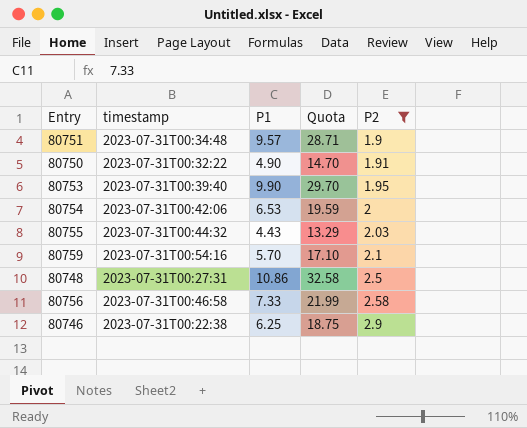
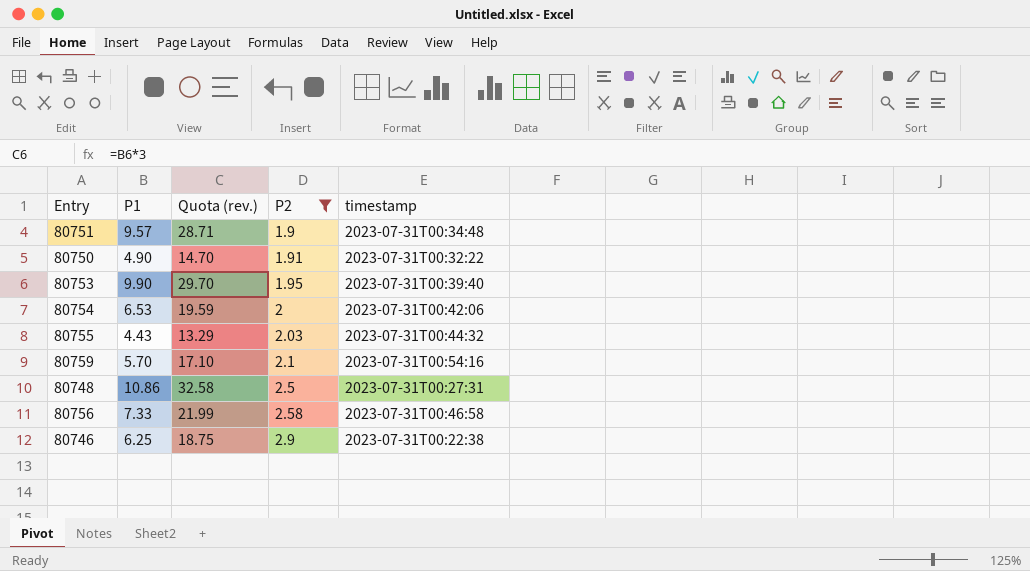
column name: Quota -> Quota (rev.)
column timestamp | position: 2 -> 5

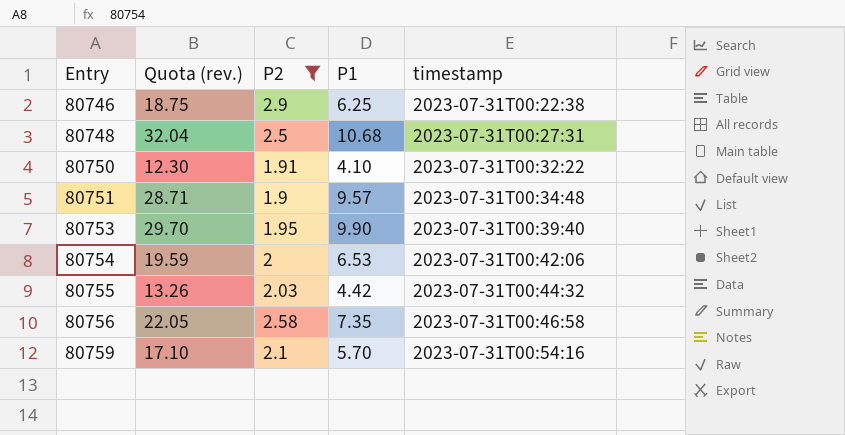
row order: P2 ascending -> Entry ascending
column P1 | position: 2 -> 4
80748 | Quota (rev.): 32.58 -> 32.04
80748 | P1: 10.86 -> 10.68
80750 | Quota (rev.): 14.70 -> 12.30
80750 | P1: 4.90 -> 4.10
80755 | Quota (rev.): 13.29 -> 13.26
80755 | P1: 4.43 -> 4.42
80756 | Quota (rev.): 21.99 -> 22.05
80756 | P1: 7.33 -> 7.35

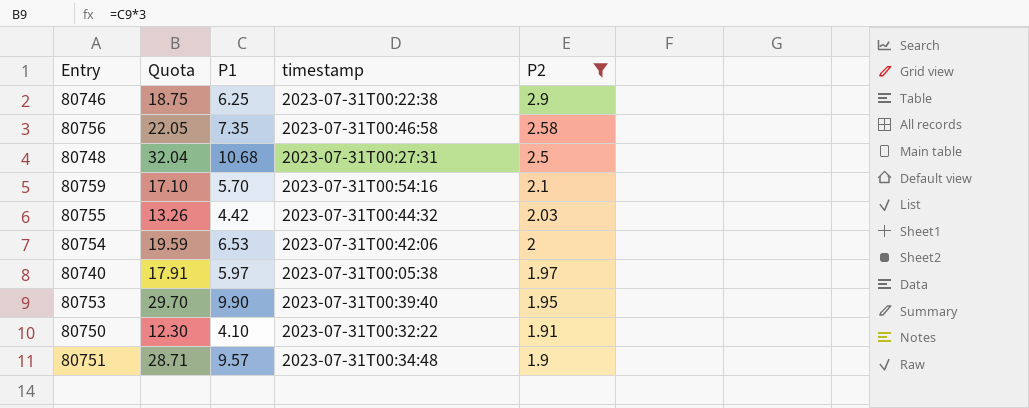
row order: Entry ascending -> P2 descending
column name: Quota (rev.) -> Quota
column P2 | position: 3 -> 5
row 80740: none -> 17.91 | 5.97 | 2023-07-31T00:05:38 | 1.97

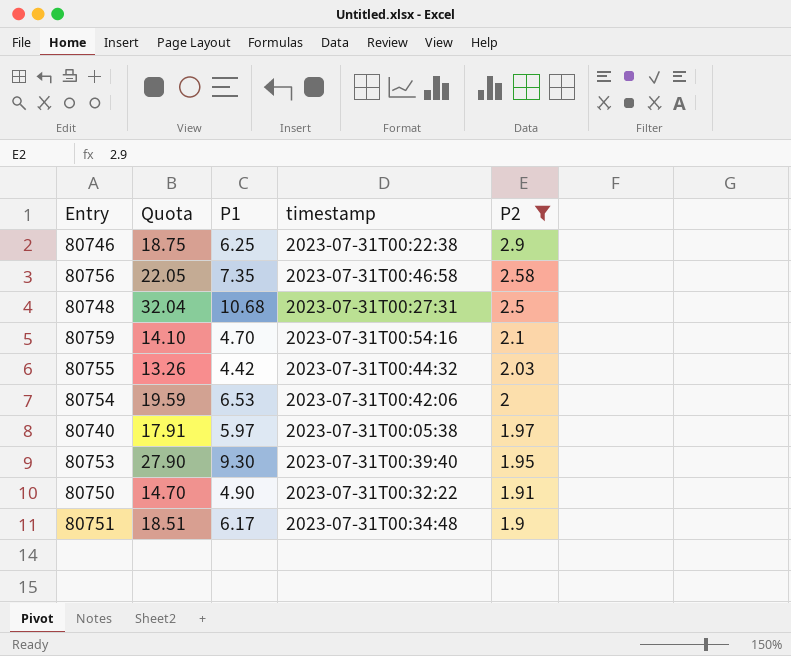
80759 | Quota: 17.10 -> 14.10
80759 | P1: 5.70 -> 4.70
80753 | Quota: 29.70 -> 27.90
80753 | P1: 9.90 -> 9.30
80750 | Quota: 12.30 -> 14.70
80750 | P1: 4.10 -> 4.90
80751 | Quota: 28.71 -> 18.51
80751 | P1: 9.57 -> 6.17

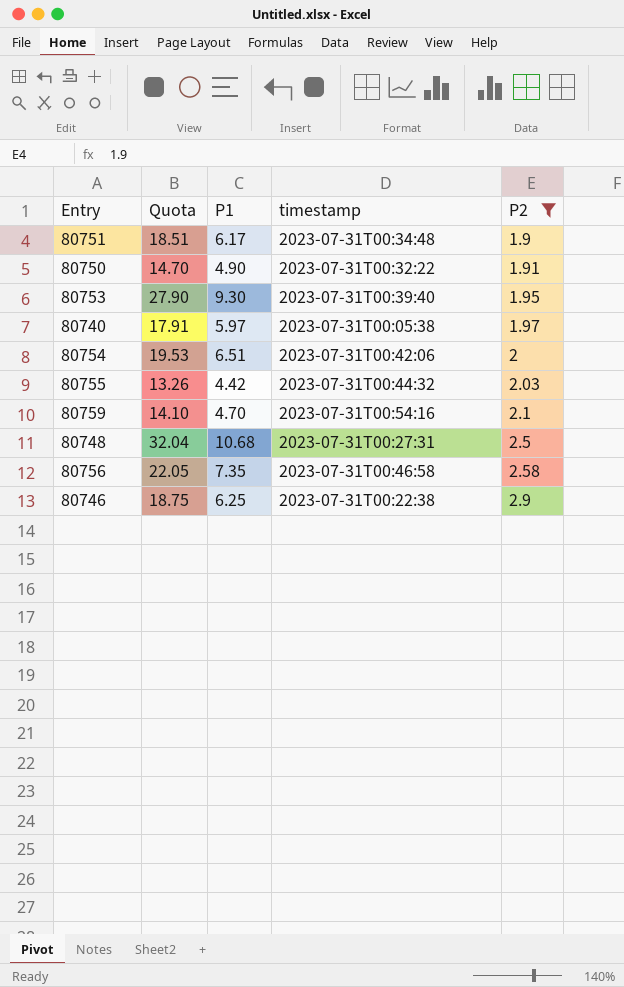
row order: P2 descending -> P2 ascending
80754 | Quota: 19.59 -> 19.53
80754 | P1: 6.53 -> 6.51

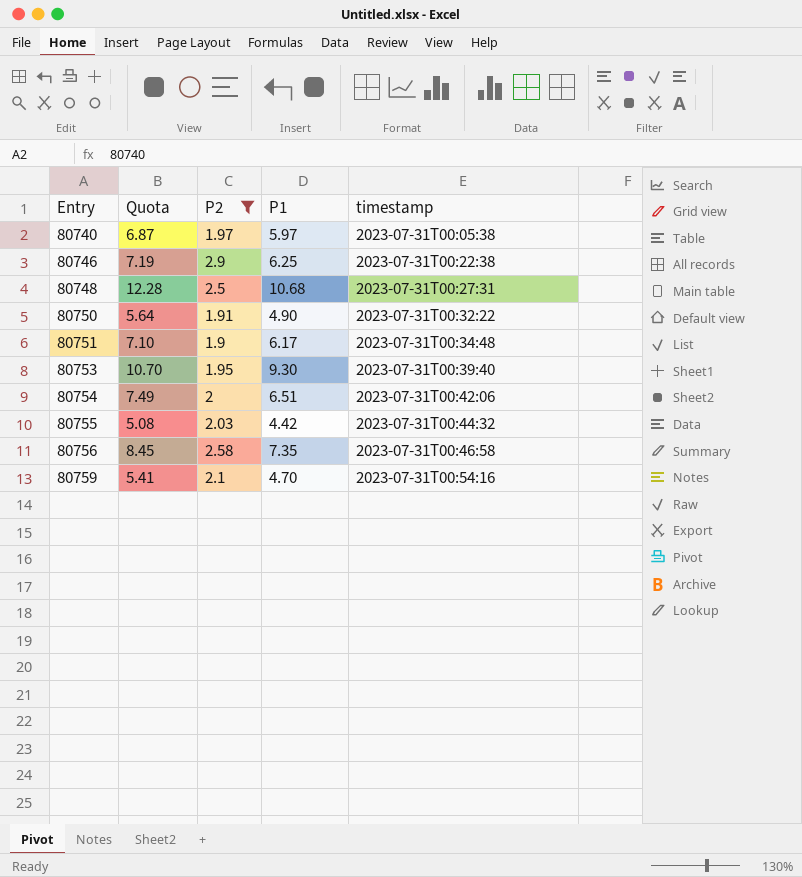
row order: P2 ascending -> Entry ascending
column Quota | formula: [P1] * 3 -> [P1] * 1.15
column P2 | position: 5 -> 3

